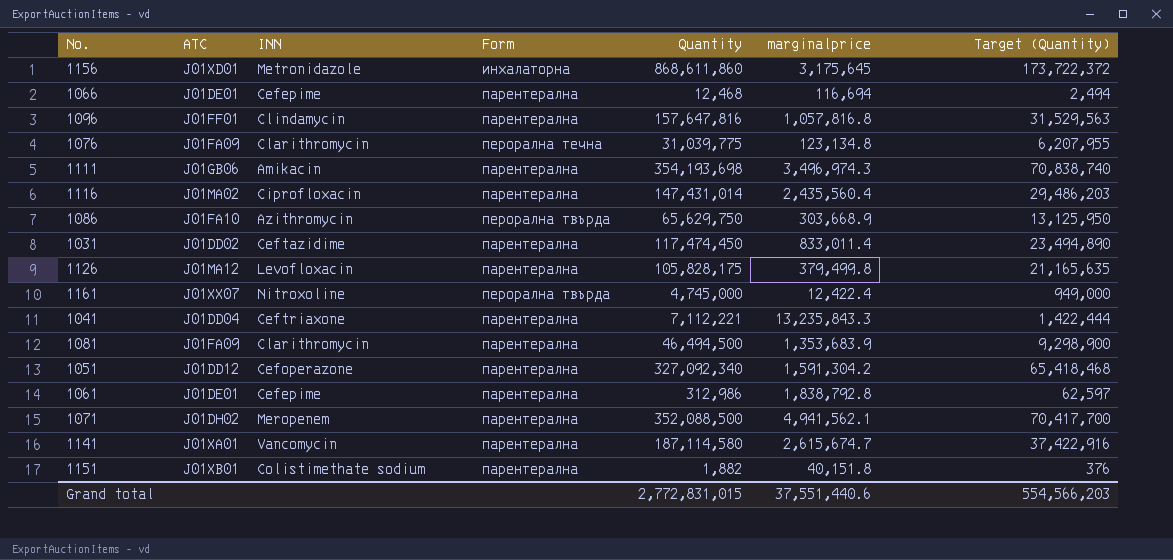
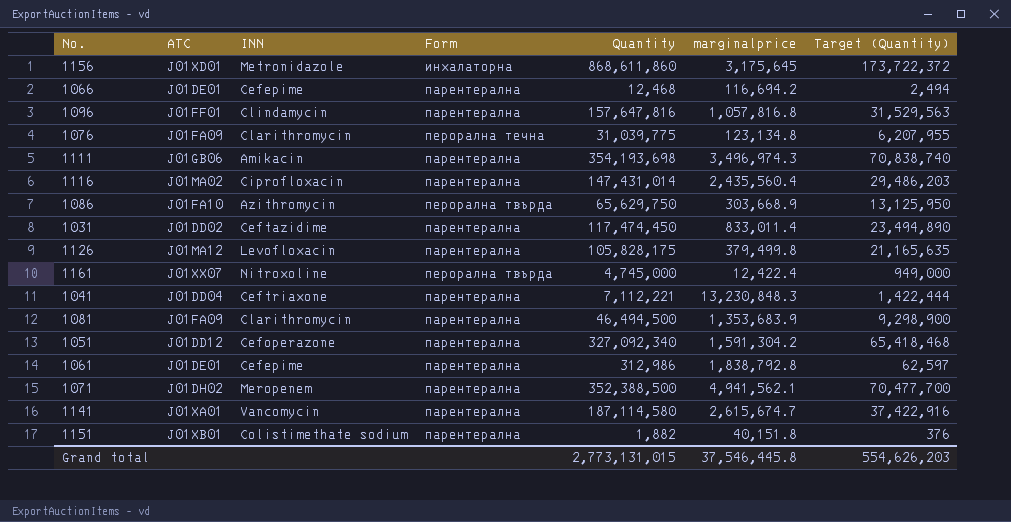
1066 | marginalprice: 116,694 -> 116,694.2
1041 | marginalprice: 13,235,843.3 -> 13,230,848.3
1071 | Quantity: 352,088,500 -> 352,388,500
1071 | Target (Quantity): 70,417,700 -> 70,477,700
Grand total | Quantity: 2,772,831,015 -> 2,773,131,015
Grand total | marginalprice: 37,551,440.6 -> 37,546,445.8
Grand total | Target (Quantity): 554,566,203 -> 554,626,203

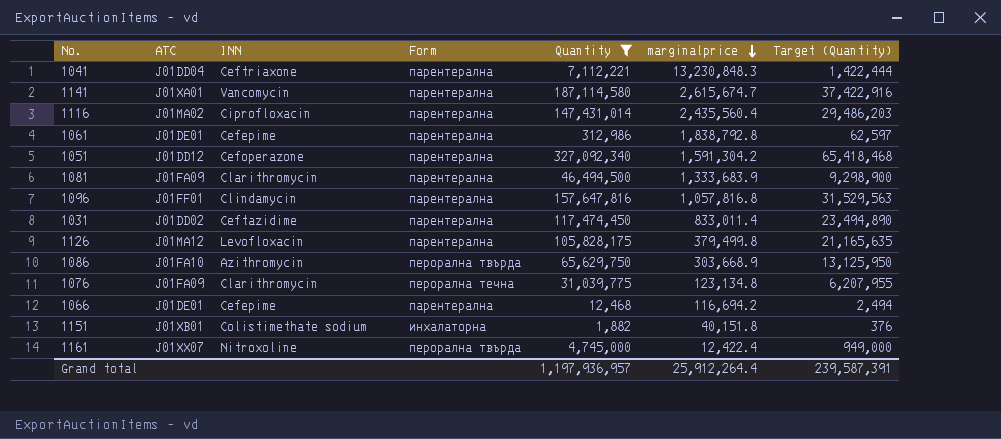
filter: none -> Quantity <= 327,092,340
row order: none -> marginalprice descending
1081 | marginalprice: 1,353,683.9 -> 1,333,683.9
1151 | Form: парентерална -> инхалаторна
Grand total | Quantity: 2,773,131,015 -> 1,197,936,957
Grand total | marginalprice: 37,546,445.8 -> 25,912,264.4
Grand total | Target (Quantity): 554,626,203 -> 239,587,391

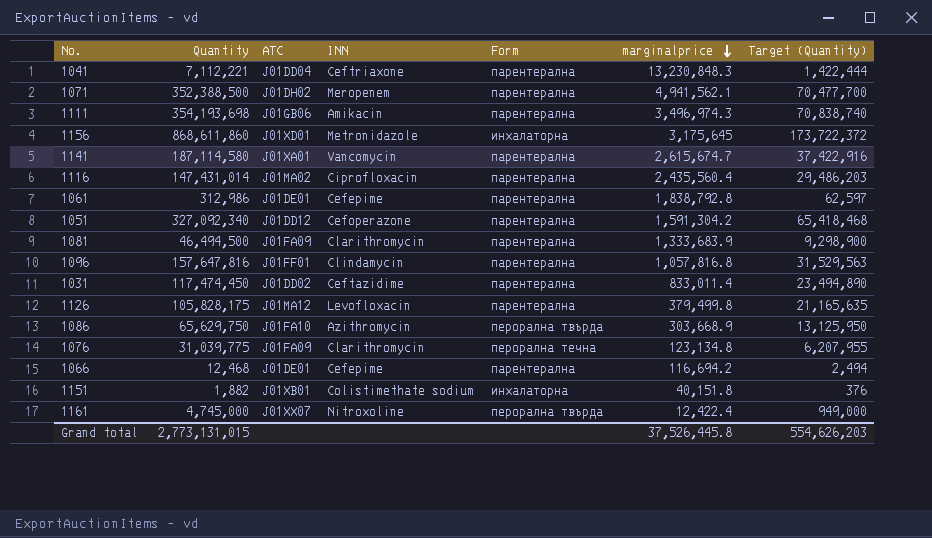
filter: Quantity <= 327,092,340 -> none
column Quantity | position: 5 -> 2
Grand total | Quantity: 1,197,936,957 -> 2,773,131,015
Grand total | marginalprice: 25,912,264.4 -> 37,526,445.8
Grand total | Target (Quantity): 239,587,391 -> 554,626,203

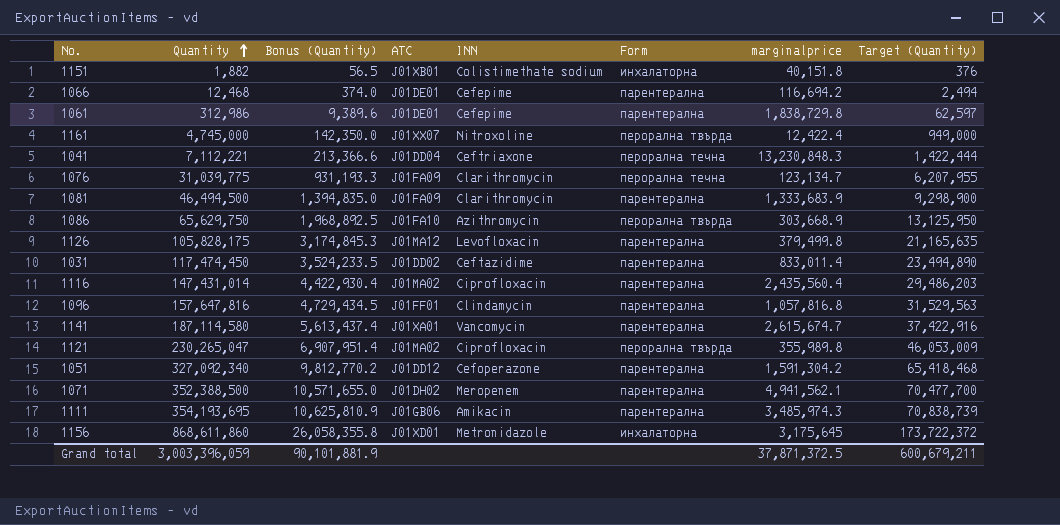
row order: marginalprice descending -> Quantity ascending
column Bonus (Quantity) | formula: none -> [Quantity] * 0.03
1061 | marginalprice: 1,838,792.8 -> 1,838,729.8
1041 | Form: парентерална -> перорална течна
1076 | marginalprice: 123,134.8 -> 123,134.7
row 1121: none -> 230,265,047 | 6,907,951.4 | J01MA02 | Ciprofloxacin | перорална твърда | 355,989.8 | 46,053,009
1111 | Quantity: 354,193,698 -> 354,193,695
1111 | marginalprice: 3,496,974.3 -> 3,485,974.3
1111 | Target (Quantity): 70,838,740 -> 70,838,739
Grand total | Quantity: 2,773,131,015 -> 3,003,396,059
Grand total | marginalprice: 37,526,445.8 -> 37,871,372.5
Grand total | Target (Quantity): 554,626,203 -> 600,679,211

